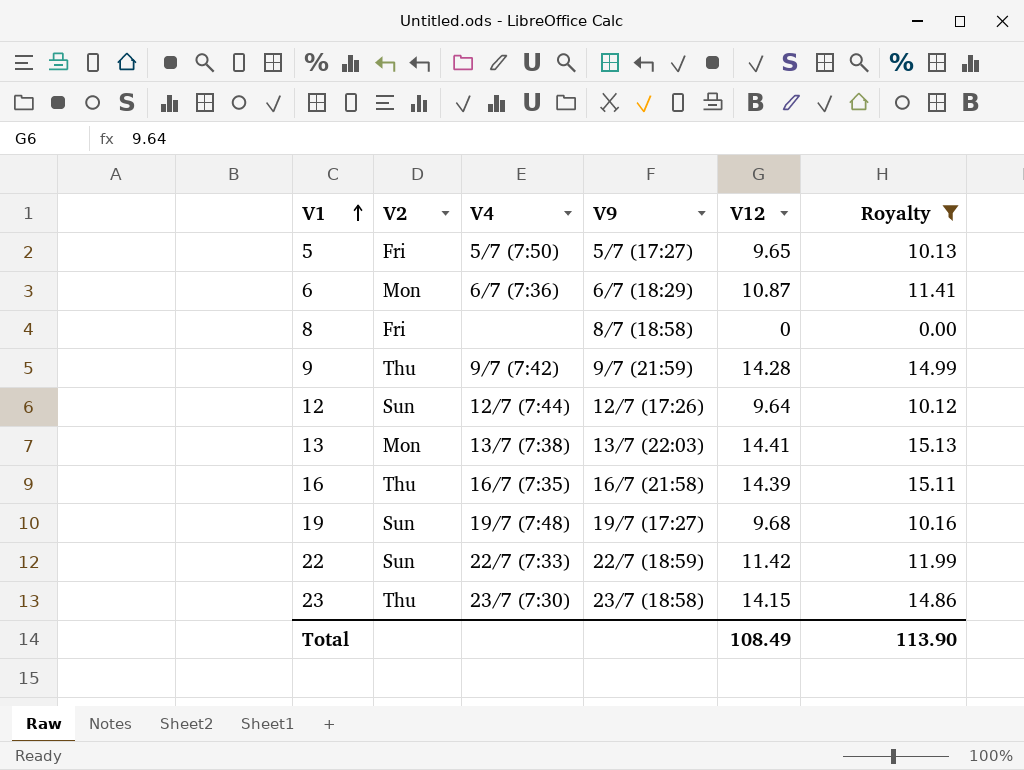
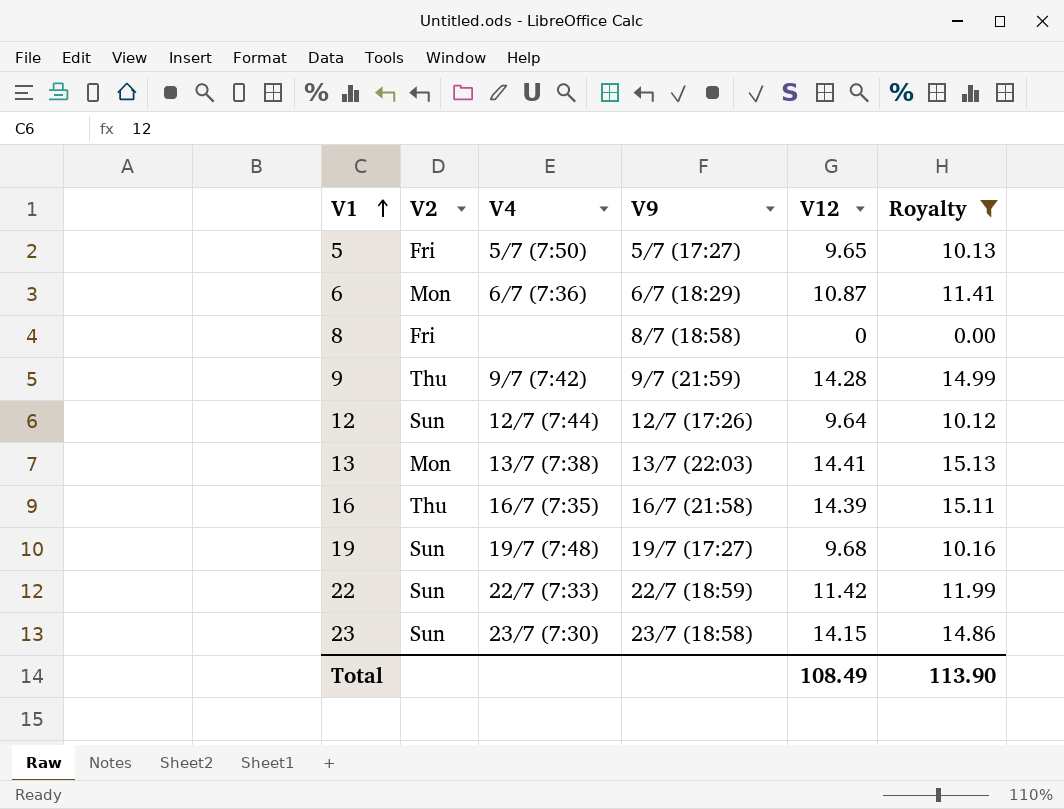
23 | V2: Thu -> Sun

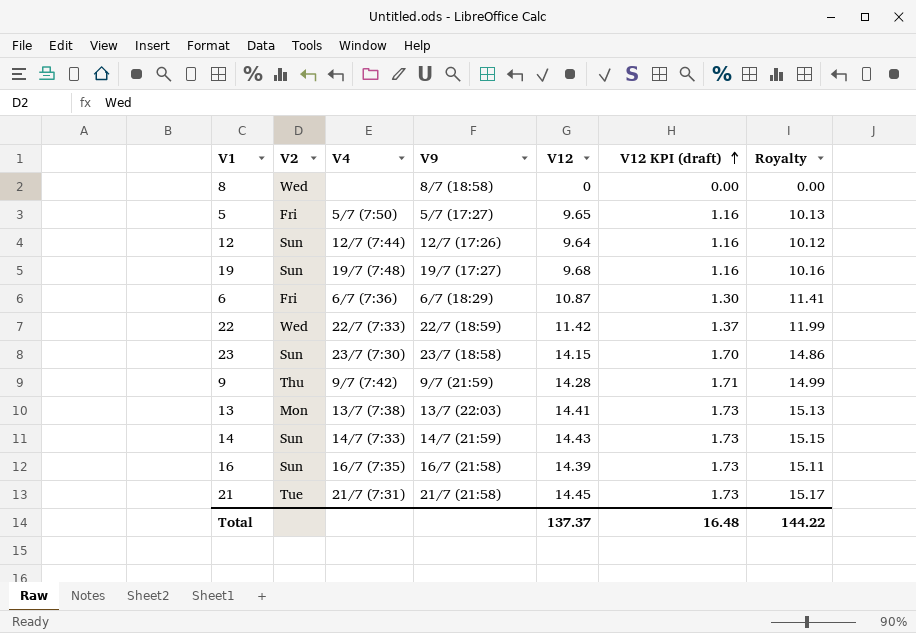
filter: Royalty <= 15.13 -> none
row order: V1 ascending -> V12 KPI (draft) ascending
column V12 KPI (draft) | formula: none -> [V12] * 0.12
8 | V2: Fri -> Wed
6 | V2: Mon -> Fri
22 | V2: Sun -> Wed
16 | V2: Thu -> Sun
Total | V12: 108.49 -> 137.37
Total | Royalty: 113.90 -> 144.22

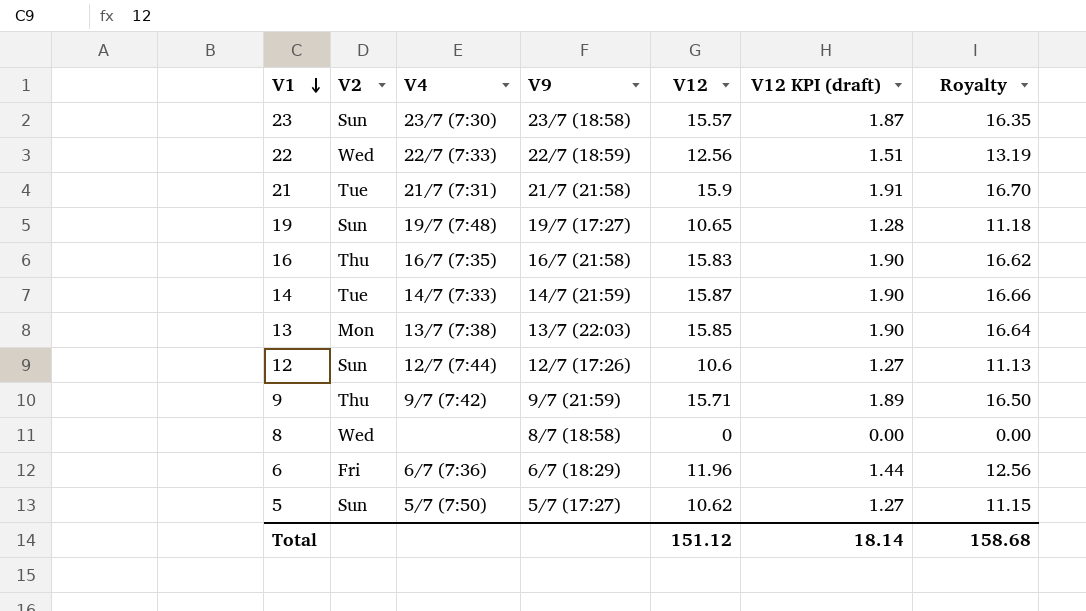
row order: V12 KPI (draft) ascending -> V1 descending
23 | V12: 14.15 -> 15.57
23 | V12 KPI (draft): 1.70 -> 1.87
23 | Royalty: 14.86 -> 16.35
22 | V12: 11.42 -> 12.56
22 | V12 KPI (draft): 1.37 -> 1.51
22 | Royalty: 11.99 -> 13.19
21 | V12: 14.45 -> 15.9
21 | V12 KPI (draft): 1.73 -> 1.91
21 | Royalty: 15.17 -> 16.70
19 | V12: 9.68 -> 10.65
19 | V12 KPI (draft): 1.16 -> 1.28
19 | Royalty: 10.16 -> 11.18
16 | V2: Sun -> Thu
16 | V12: 14.39 -> 15.83
16 | V12 KPI (draft): 1.73 -> 1.90
16 | Royalty: 15.11 -> 16.62
14 | V2: Sun -> Tue
14 | V12: 14.43 -> 15.87
14 | V12 KPI (draft): 1.73 -> 1.90
14 | Royalty: 15.15 -> 16.66
13 | V12: 14.41 -> 15.85
13 | V12 KPI (draft): 1.73 -> 1.90
13 | Royalty: 15.13 -> 16.64
12 | V12: 9.64 -> 10.6
12 | V12 KPI (draft): 1.16 -> 1.27
12 | Royalty: 10.12 -> 11.13
9 | V12: 14.28 -> 15.71
9 | V12 KPI (draft): 1.71 -> 1.89
9 | Royalty: 14.99 -> 16.50
6 | V12: 10.87 -> 11.96
6 | V12 KPI (draft): 1.30 -> 1.44
6 | Royalty: 11.41 -> 12.56
5 | V2: Fri -> Sun
5 | V12: 9.65 -> 10.62
5 | V12 KPI (draft): 1.16 -> 1.27
5 | Royalty: 10.13 -> 11.15
Total | V12: 137.37 -> 151.12
Total | V12 KPI (draft): 16.48 -> 18.14
Total | Royalty: 144.22 -> 158.68

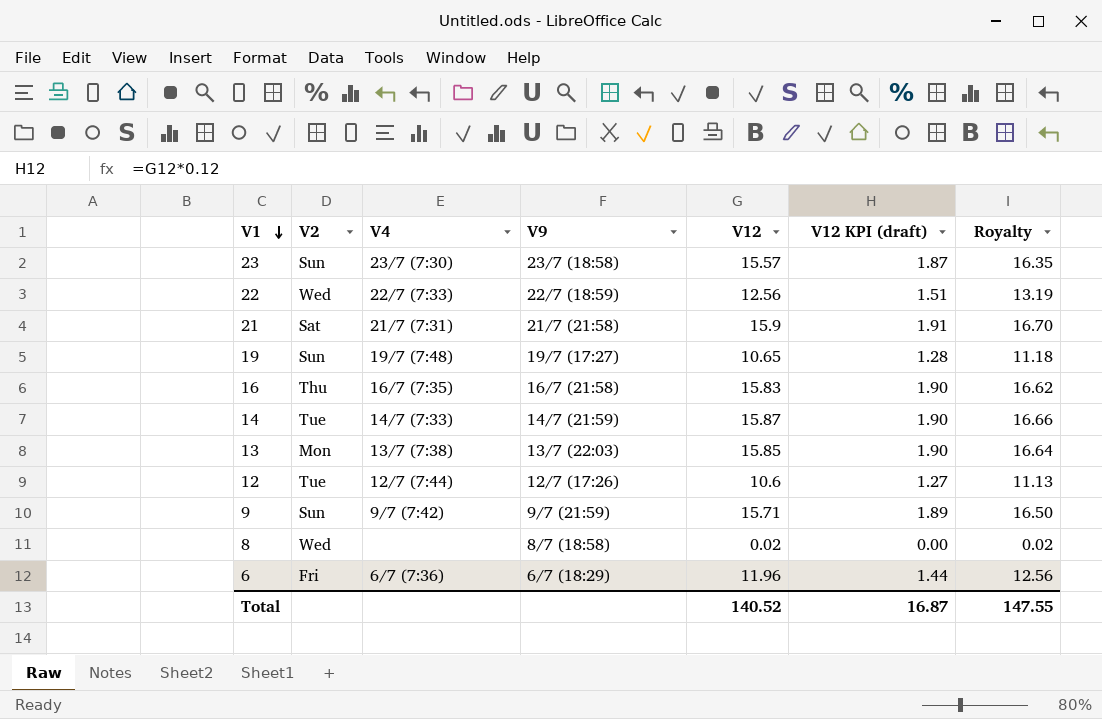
row 5: Sun | 5/7 (7:50) | 5/7 (17:27) | 10.62 | 1.27 | 11.15 -> none
21 | V2: Tue -> Sat
12 | V2: Sun -> Tue
9 | V2: Thu -> Sun
8 | V12: 0 -> 0.02
8 | Royalty: 0.00 -> 0.02
Total | V12: 151.12 -> 140.52
Total | V12 KPI (draft): 18.14 -> 16.87
Total | Royalty: 158.68 -> 147.55

